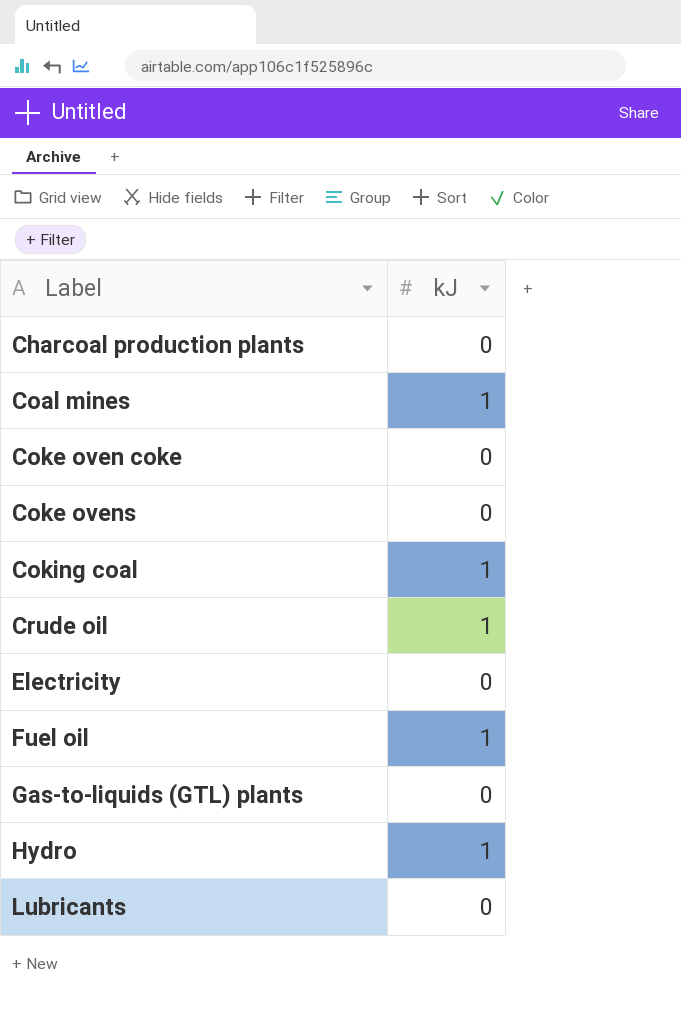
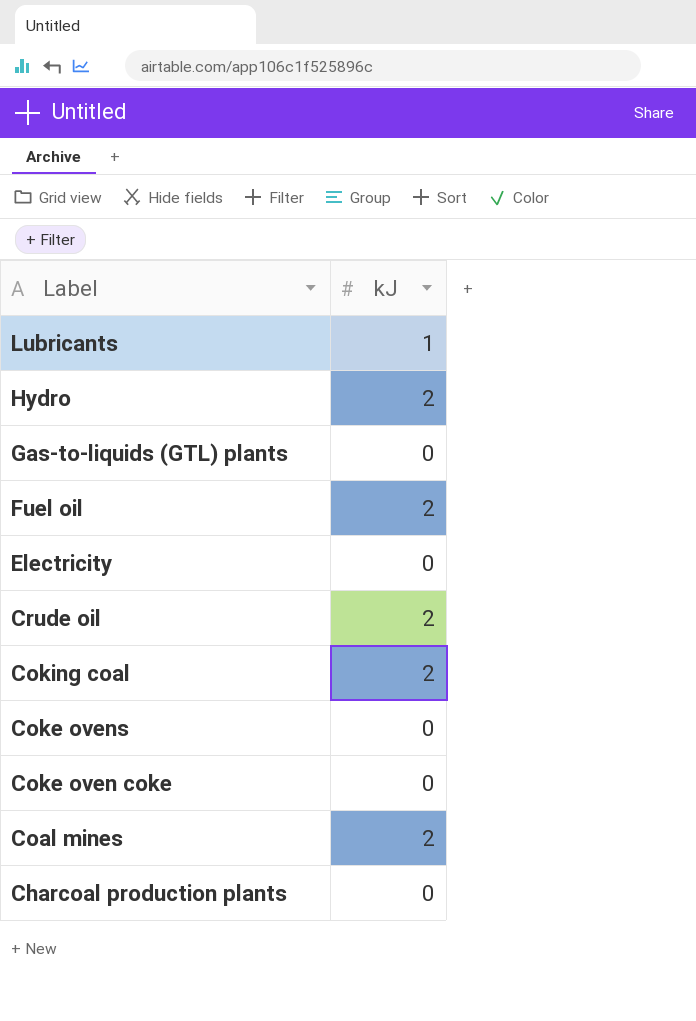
row order: Label ascending -> Label descending
Lubricants | kJ: 0 -> 1
Hydro | kJ: 1 -> 2
Fuel oil | kJ: 1 -> 2
Crude oil | kJ: 1 -> 2
Coking coal | kJ: 1 -> 2
Coal mines | kJ: 1 -> 2

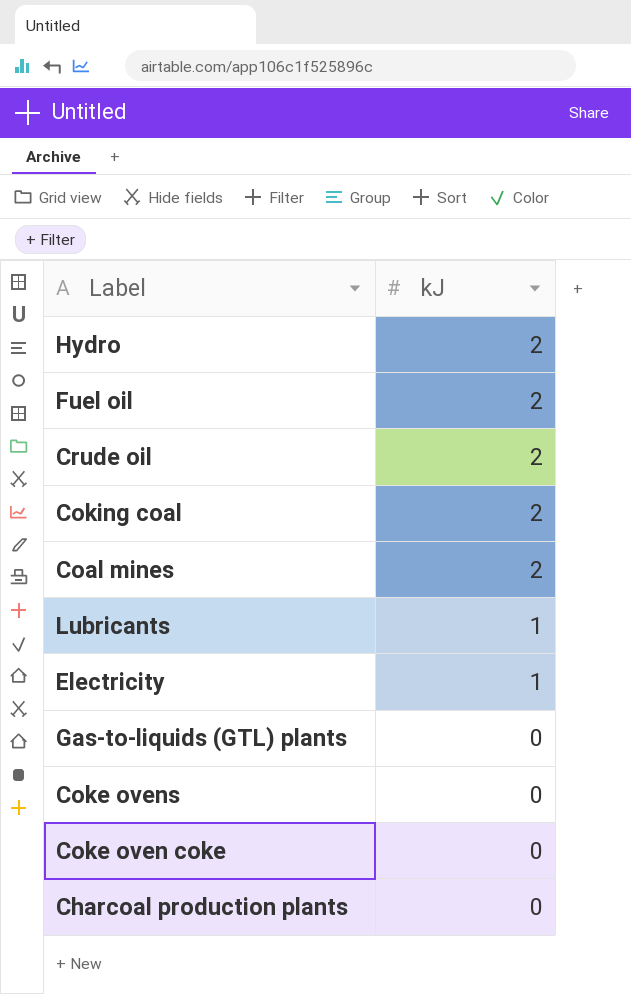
row order: Label descending -> kJ descending
Electricity | kJ: 0 -> 1

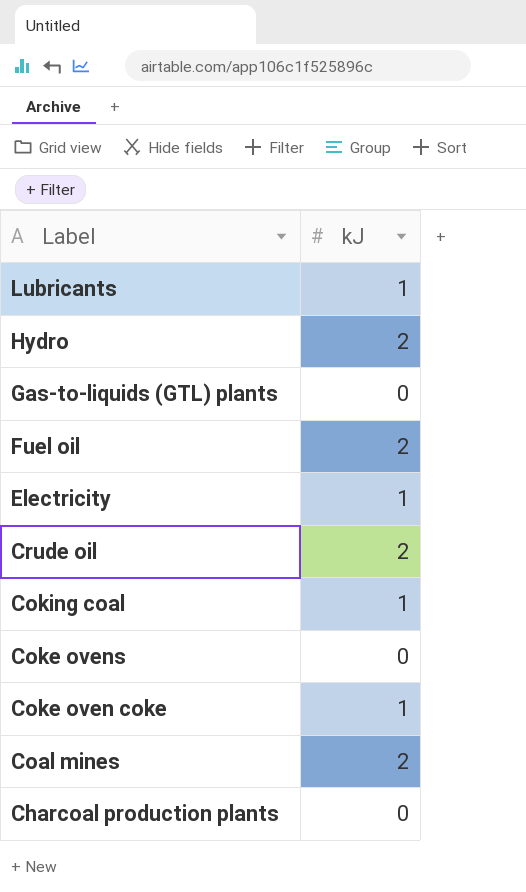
row order: kJ descending -> Label descending
Coking coal | kJ: 2 -> 1
Coke oven coke | kJ: 0 -> 1

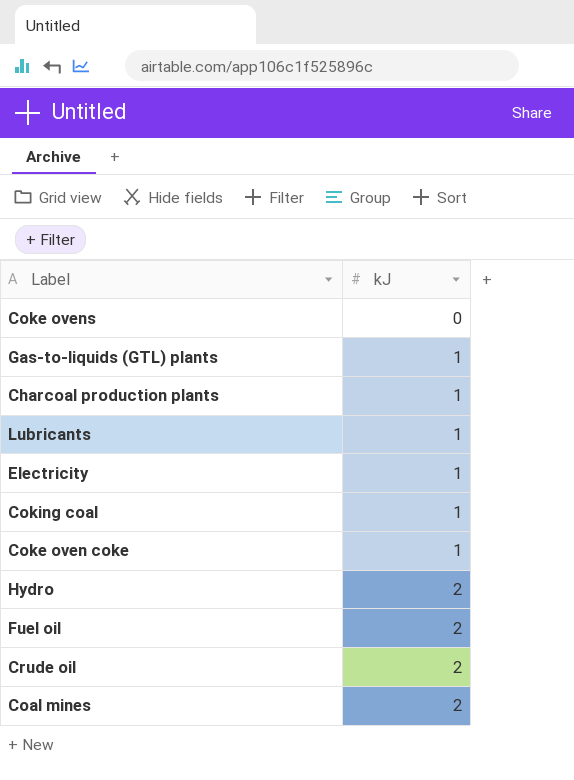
row order: Label descending -> kJ ascending
Gas-to-liquids (GTL) plants | kJ: 0 -> 1
Charcoal production plants | kJ: 0 -> 1

